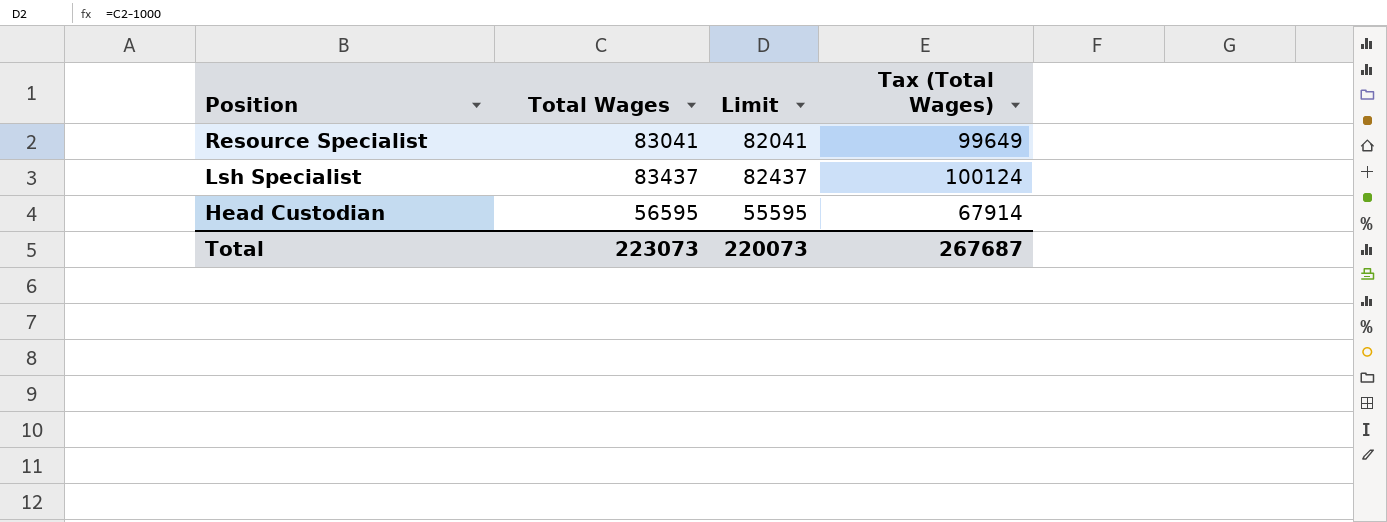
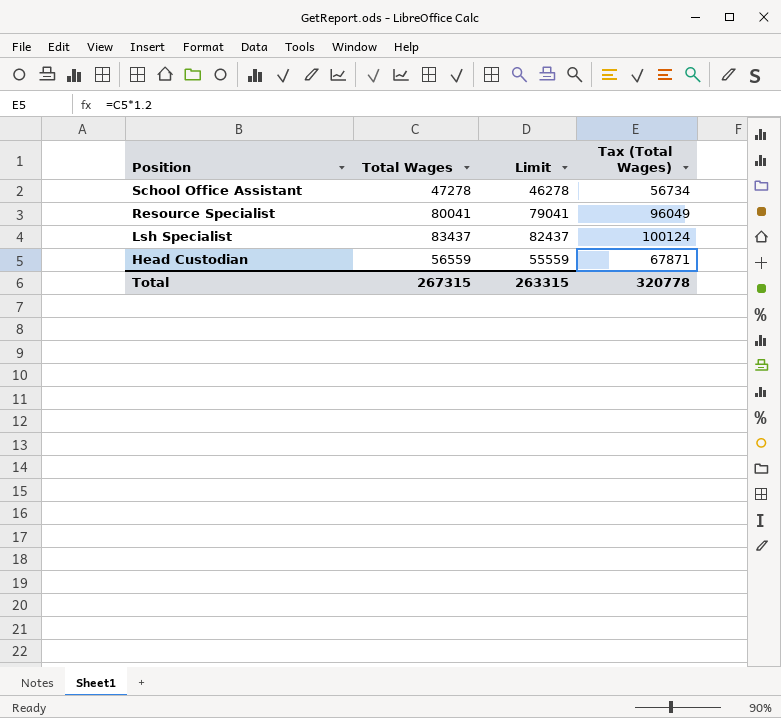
row School Office Assistant: none -> 47278 | 46278 | 56734
Resource Specialist | Total Wages: 83041 -> 80041
Resource Specialist | Limit: 82041 -> 79041
Resource Specialist | Tax (Total Wages): 99649 -> 96049
Head Custodian | Total Wages: 56595 -> 56559
Head Custodian | Limit: 55595 -> 55559
Head Custodian | Tax (Total Wages): 67914 -> 67871
Total | Total Wages: 223073 -> 267315
Total | Limit: 220073 -> 263315
Total | Tax (Total Wages): 267687 -> 320778

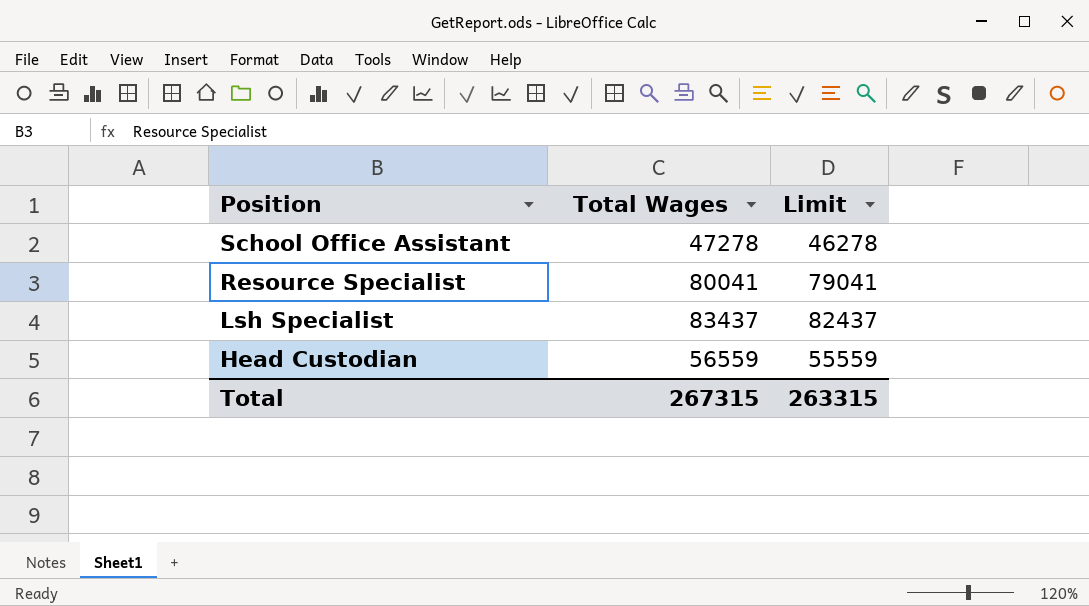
column Tax (Total Wages) | formula: [Total Wages] * 1.2 -> none

